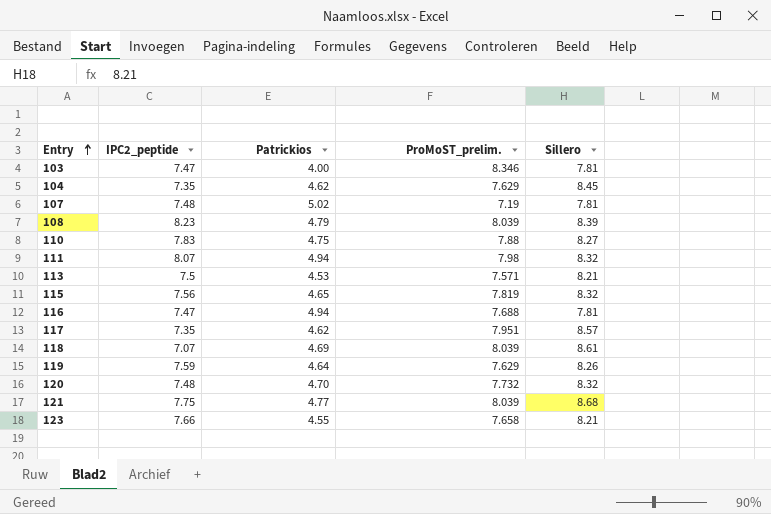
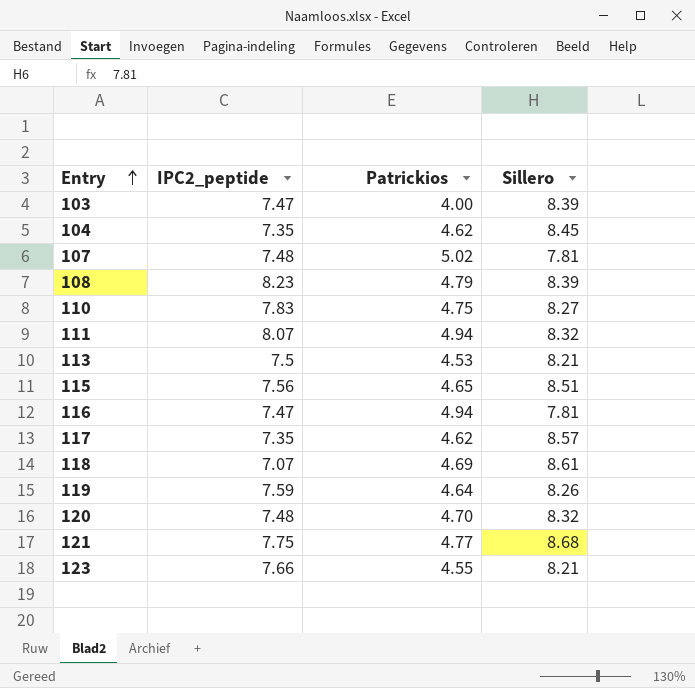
column ProMoST_prelim. | position: 4 -> none
103 | Sillero: 7.81 -> 8.39
115 | Sillero: 8.32 -> 8.51

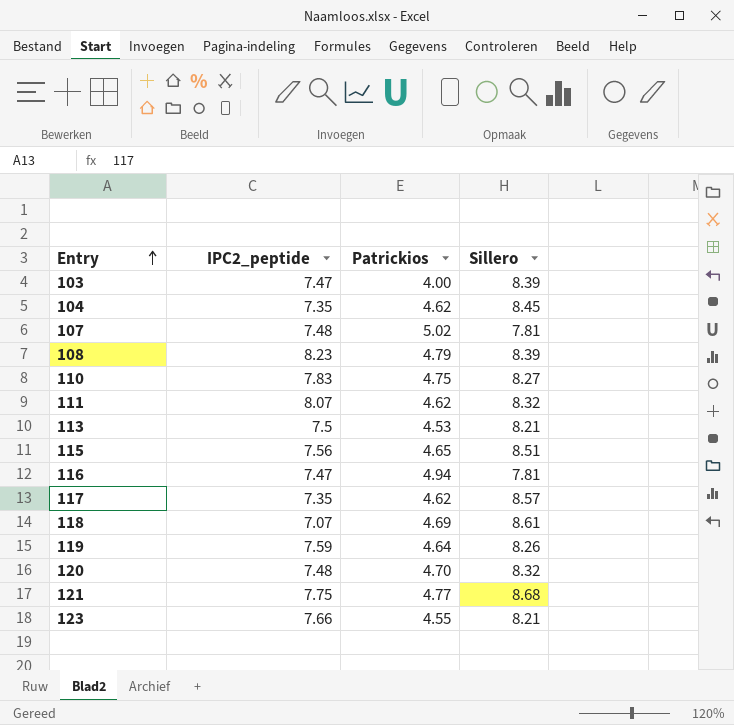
111 | Patrickios: 4.94 -> 4.62

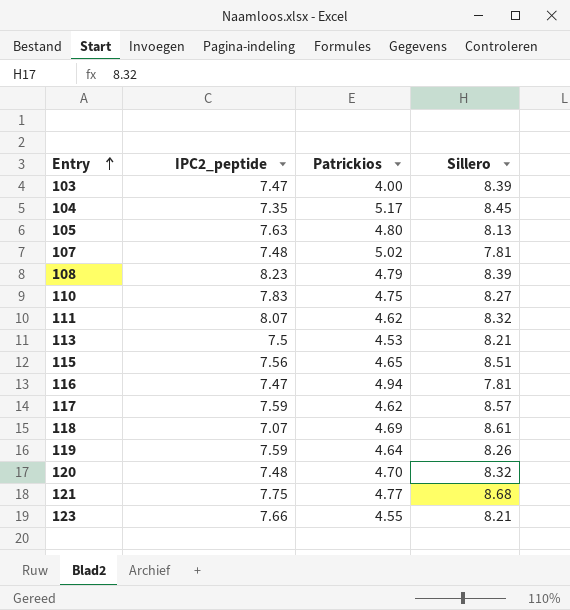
104 | Patrickios: 4.62 -> 5.17
row 105: none -> 7.63 | 4.80 | 8.13
117 | IPC2_peptide: 7.35 -> 7.59

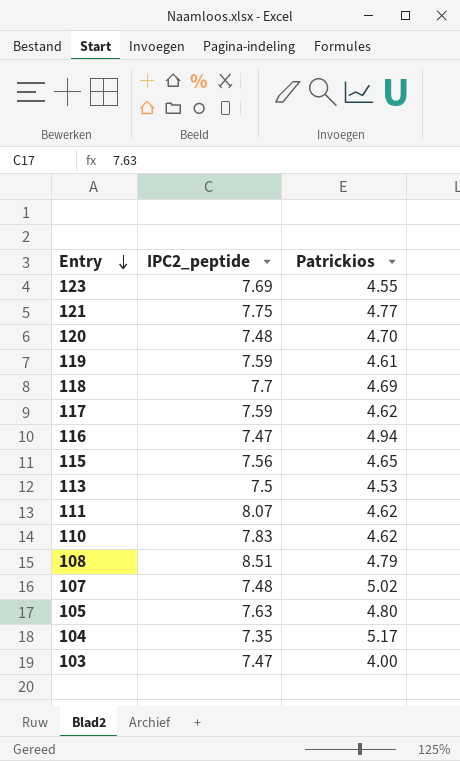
row order: Entry ascending -> Entry descending
column Sillero | position: 4 -> none
123 | IPC2_peptide: 7.66 -> 7.69
119 | Patrickios: 4.64 -> 4.61
118 | IPC2_peptide: 7.07 -> 7.7
110 | Patrickios: 4.75 -> 4.62
108 | IPC2_peptide: 8.23 -> 8.51

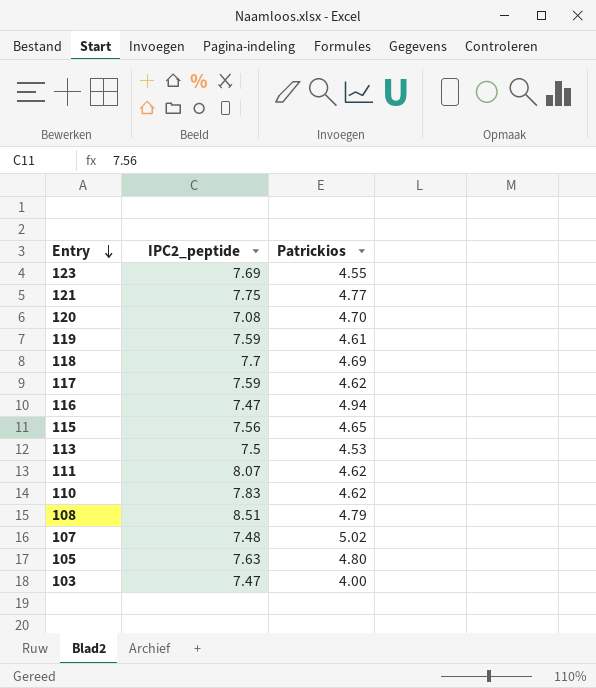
row 104: 7.35 | 5.17 -> none
120 | IPC2_peptide: 7.48 -> 7.08

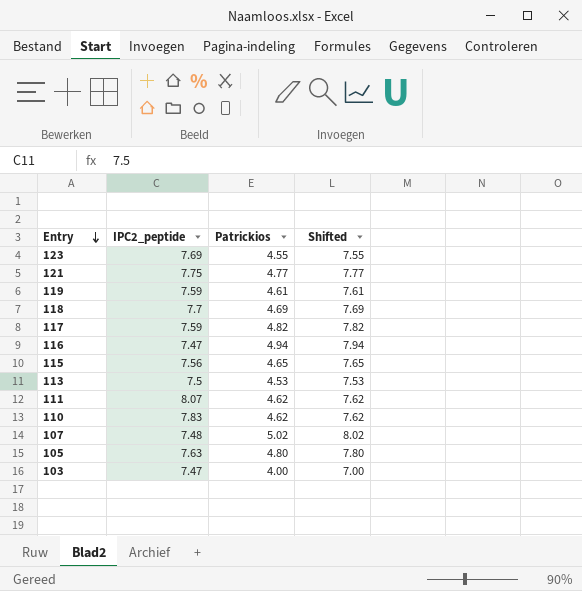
column Shifted | formula: none -> [Patrickios] + 3
row 120: 7.08 | 4.70 -> none
row 108: 8.51 | 4.79 -> none
117 | Patrickios: 4.62 -> 4.82

